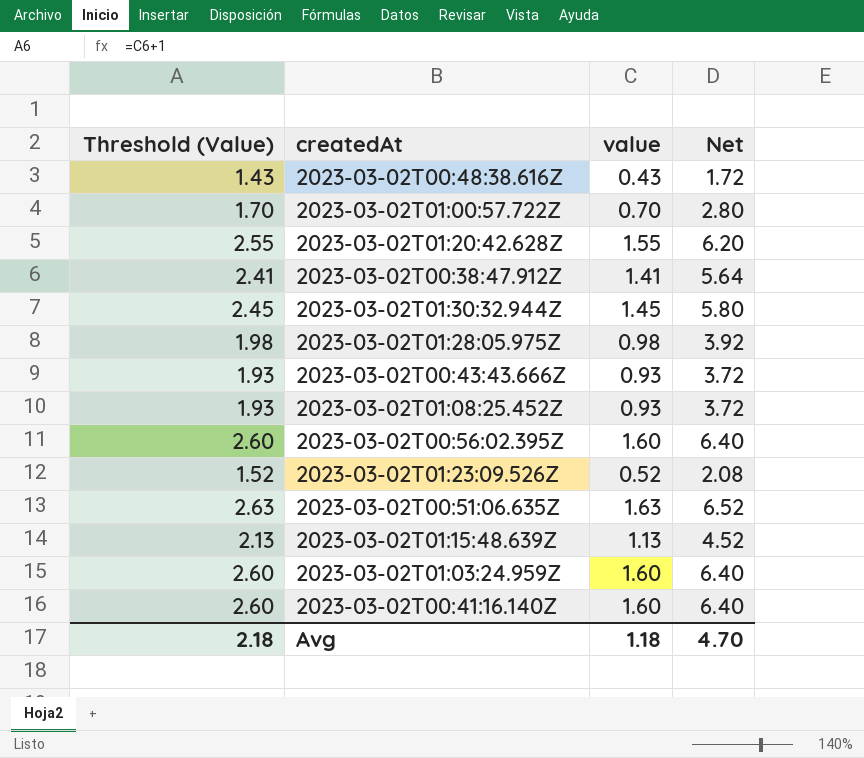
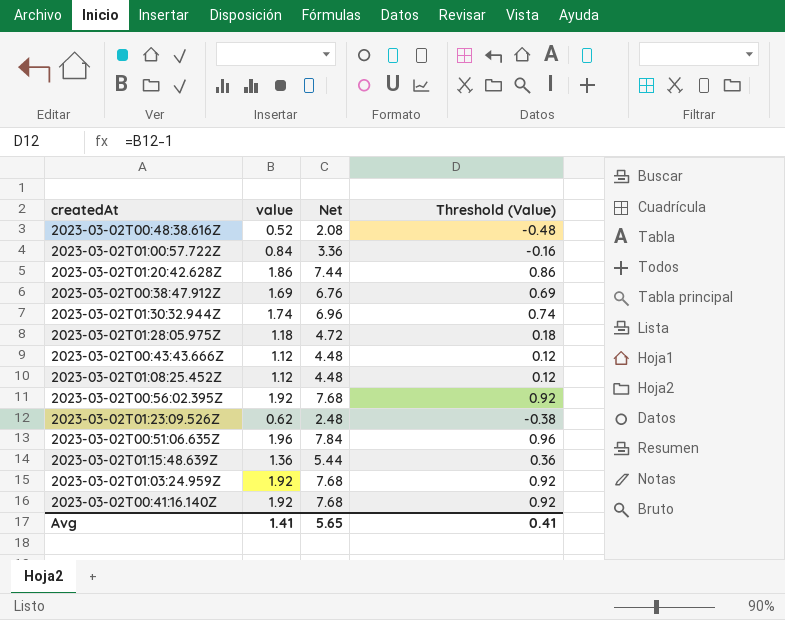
column Threshold (Value) | formula: [value] + 1 -> [value] - 1
column Threshold (Value) | position: 1 -> 4
2023-03-02T00:48:38.616Z | value: 0.43 -> 0.52
2023-03-02T00:48:38.616Z | Net: 1.72 -> 2.08
2023-03-02T01:00:57.722Z | value: 0.70 -> 0.84
2023-03-02T01:00:57.722Z | Net: 2.80 -> 3.36
2023-03-02T01:20:42.628Z | value: 1.55 -> 1.86
2023-03-02T01:20:42.628Z | Net: 6.20 -> 7.44
2023-03-02T00:38:47.912Z | value: 1.41 -> 1.69
2023-03-02T00:38:47.912Z | Net: 5.64 -> 6.76
2023-03-02T01:30:32.944Z | value: 1.45 -> 1.74
2023-03-02T01:30:32.944Z | Net: 5.80 -> 6.96
2023-03-02T01:28:05.975Z | value: 0.98 -> 1.18
2023-03-02T01:28:05.975Z | Net: 3.92 -> 4.72
2023-03-02T00:43:43.666Z | value: 0.93 -> 1.12
2023-03-02T00:43:43.666Z | Net: 3.72 -> 4.48
2023-03-02T01:08:25.452Z | value: 0.93 -> 1.12
2023-03-02T01:08:25.452Z | Net: 3.72 -> 4.48
2023-03-02T00:56:02.395Z | value: 1.60 -> 1.92
2023-03-02T00:56:02.395Z | Net: 6.40 -> 7.68
2023-03-02T01:23:09.526Z | value: 0.52 -> 0.62
2023-03-02T01:23:09.526Z | Net: 2.08 -> 2.48
2023-03-02T00:51:06.635Z | value: 1.63 -> 1.96
2023-03-02T00:51:06.635Z | Net: 6.52 -> 7.84
2023-03-02T01:15:48.639Z | value: 1.13 -> 1.36
2023-03-02T01:15:48.639Z | Net: 4.52 -> 5.44
2023-03-02T01:03:24.959Z | value: 1.60 -> 1.92
2023-03-02T01:03:24.959Z | Net: 6.40 -> 7.68
2023-03-02T00:41:16.140Z | value: 1.60 -> 1.92
2023-03-02T00:41:16.140Z | Net: 6.40 -> 7.68
Avg | value: 1.18 -> 1.41
Avg | Net: 4.70 -> 5.65
Avg | Threshold (Value): 2.18 -> 0.41

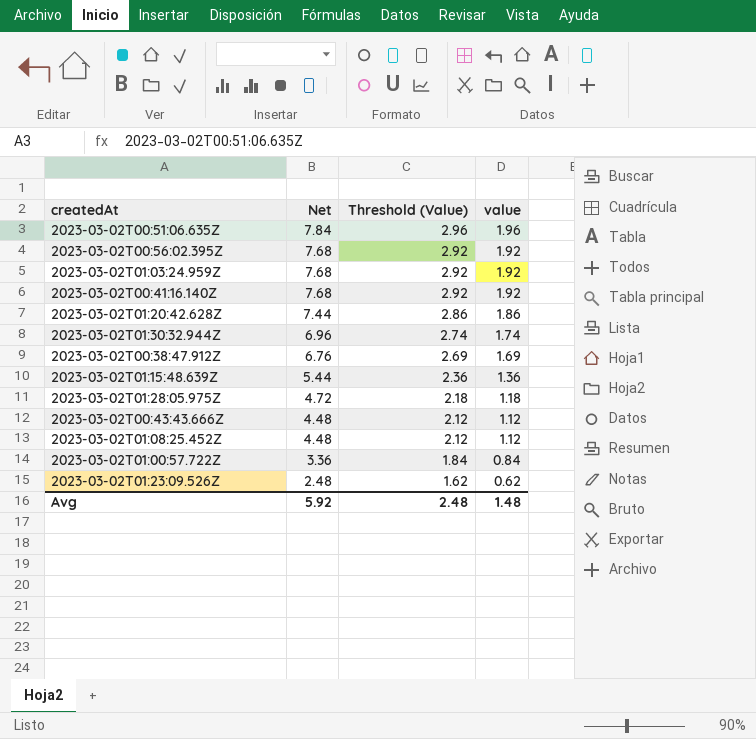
row order: none -> Net descending
column Threshold (Value) | formula: [value] - 1 -> [value] + 1
column value | position: 2 -> 4
row 2023-03-02T00:48:38.616Z: 0.52 | 2.08 | -0.48 -> none
Avg | Net: 5.65 -> 5.92
Avg | Threshold (Value): 0.41 -> 2.48
Avg | value: 1.41 -> 1.48

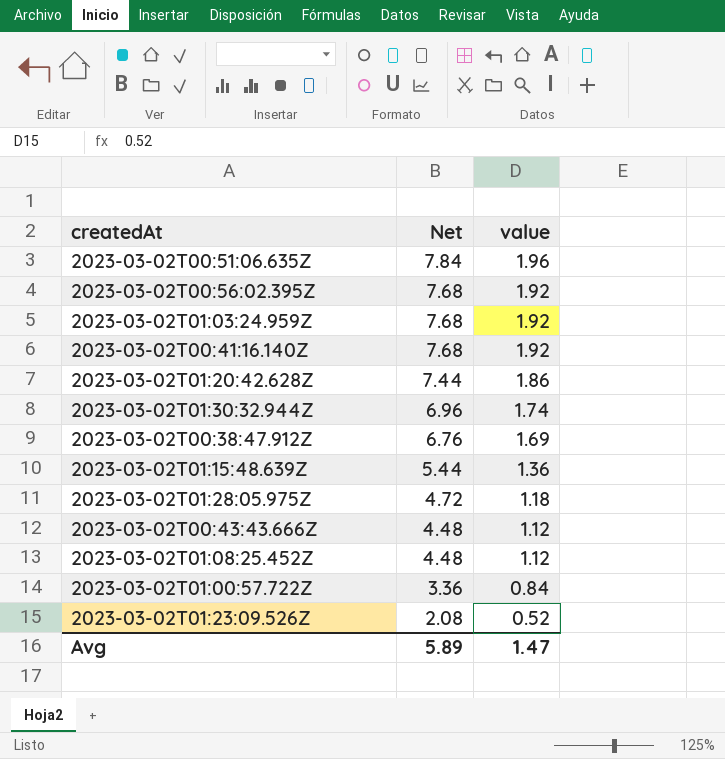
column Threshold (Value) | formula: [value] + 1 -> none
2023-03-02T01:23:09.526Z | Net: 2.48 -> 2.08
2023-03-02T01:23:09.526Z | value: 0.62 -> 0.52
Avg | Net: 5.92 -> 5.89
Avg | value: 1.48 -> 1.47

